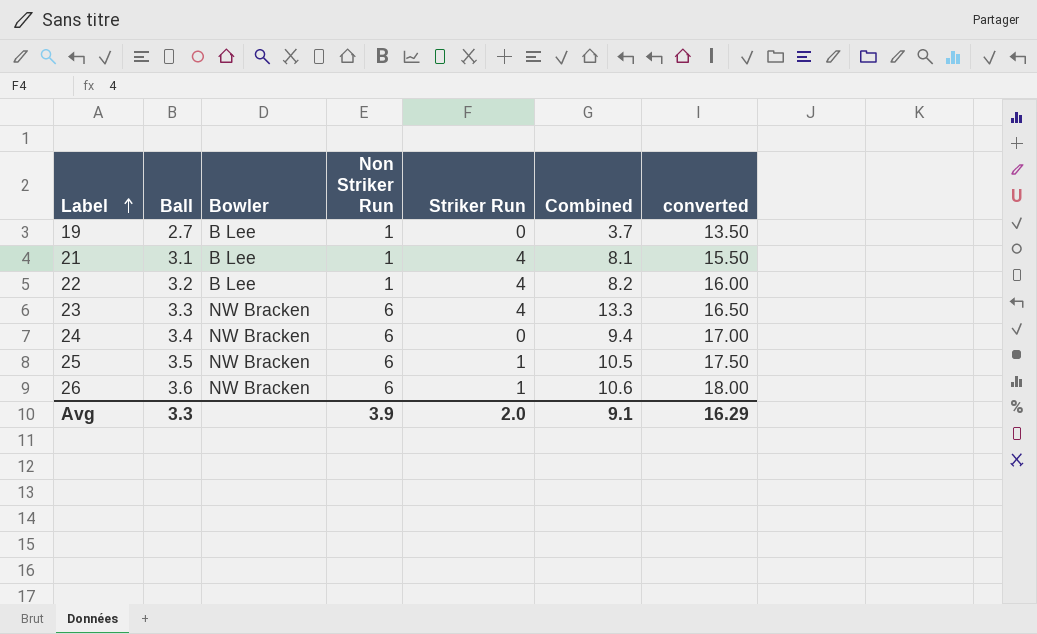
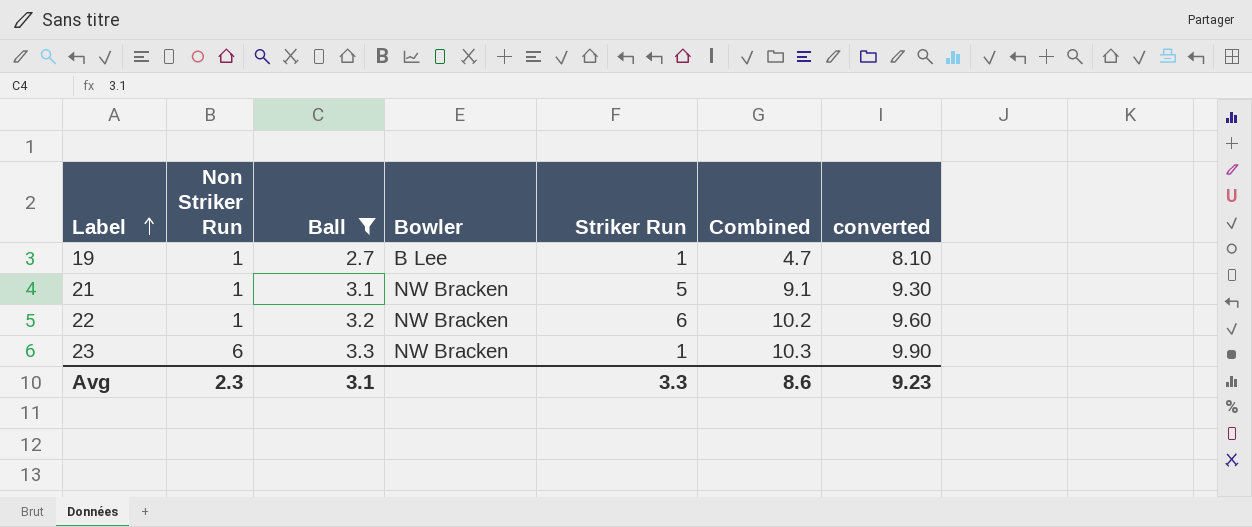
filter: none -> Ball <= 3.3
column Non Striker Run | position: 4 -> 2
column converted | formula: [Ball] * 5 -> [Ball] * 3
19 | Striker Run: 0 -> 1
19 | Combined: 3.7 -> 4.7
21 | Bowler: B Lee -> NW Bracken
21 | Striker Run: 4 -> 5
21 | Combined: 8.1 -> 9.1
22 | Bowler: B Lee -> NW Bracken
22 | Striker Run: 4 -> 6
22 | Combined: 8.2 -> 10.2
23 | Striker Run: 4 -> 1
23 | Combined: 13.3 -> 10.3
Avg | Non Striker Run: 3.9 -> 2.3
Avg | Ball: 3.3 -> 3.1
Avg | Striker Run: 2.0 -> 3.3
Avg | Combined: 9.1 -> 8.6
Avg | converted: 16.29 -> 9.23

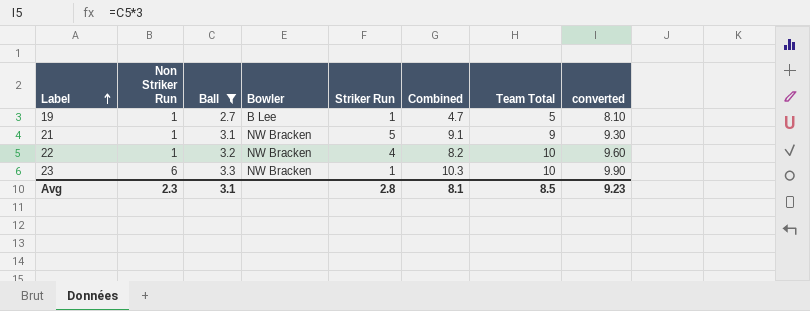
column Team Total | position: none -> 7
22 | Striker Run: 6 -> 4
22 | Combined: 10.2 -> 8.2
Avg | Striker Run: 3.3 -> 2.8
Avg | Combined: 8.6 -> 8.1

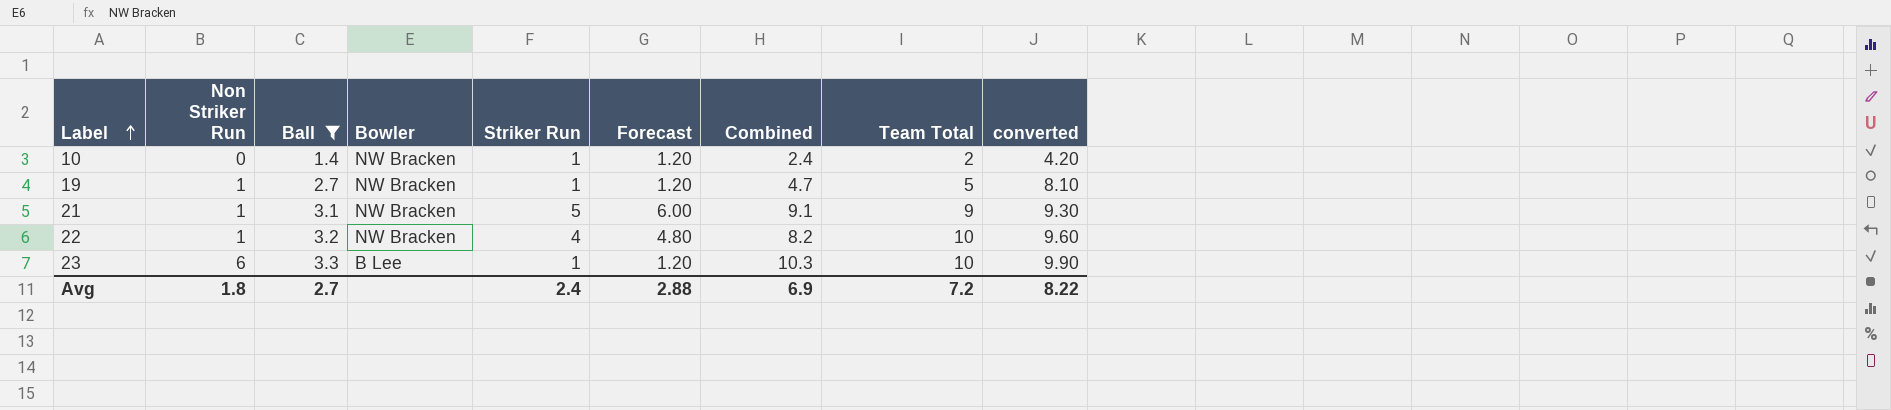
column Forecast | formula: none -> [Striker Run] * 1.2
row 10: none -> 0 | 1.4 | NW Bracken | 1 | 1.20 | 2.4 | 2 | 4.20
19 | Bowler: B Lee -> NW Bracken
23 | Bowler: NW Bracken -> B Lee
Avg | Non Striker Run: 2.3 -> 1.8
Avg | Ball: 3.1 -> 2.7
Avg | Striker Run: 2.8 -> 2.4
Avg | Combined: 8.1 -> 6.9
Avg | Team Total: 8.5 -> 7.2
Avg | converted: 9.23 -> 8.22

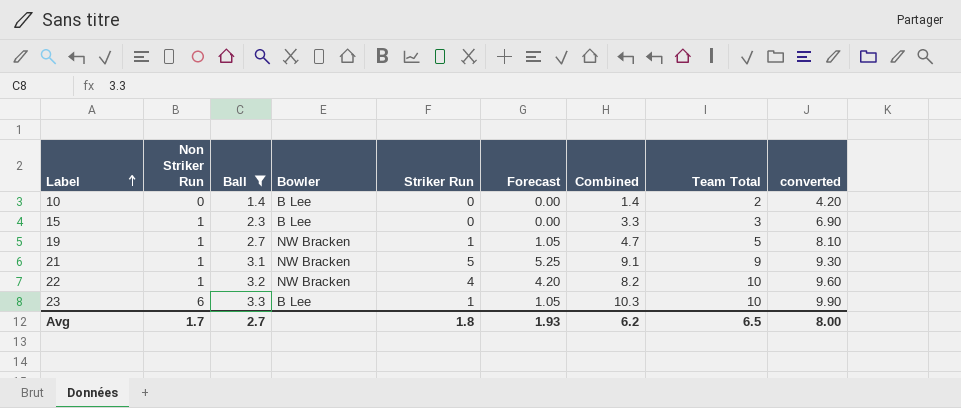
column Forecast | formula: [Striker Run] * 1.2 -> [Striker Run] * 1.05
10 | Bowler: NW Bracken -> B Lee
10 | Striker Run: 1 -> 0
10 | Combined: 2.4 -> 1.4
row 15: none -> 1 | 2.3 | B Lee | 0 | 0.00 | 3.3 | 3 | 6.90
Avg | Non Striker Run: 1.8 -> 1.7
Avg | Striker Run: 2.4 -> 1.8
Avg | Forecast: 2.88 -> 1.93
Avg | Combined: 6.9 -> 6.2
Avg | Team Total: 7.2 -> 6.5
Avg | converted: 8.22 -> 8.00

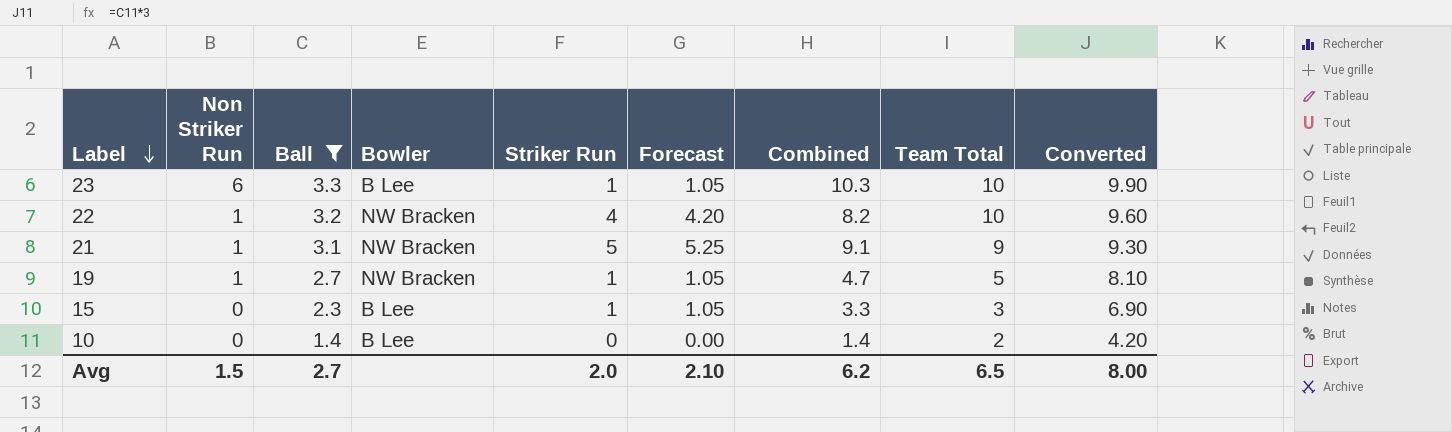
row order: Label ascending -> Label descending
column name: converted -> Converted
15 | Non Striker Run: 1 -> 0
15 | Striker Run: 0 -> 1
15 | Forecast: 0.00 -> 1.05
Avg | Non Striker Run: 1.7 -> 1.5
Avg | Striker Run: 1.8 -> 2.0
Avg | Forecast: 1.93 -> 2.10

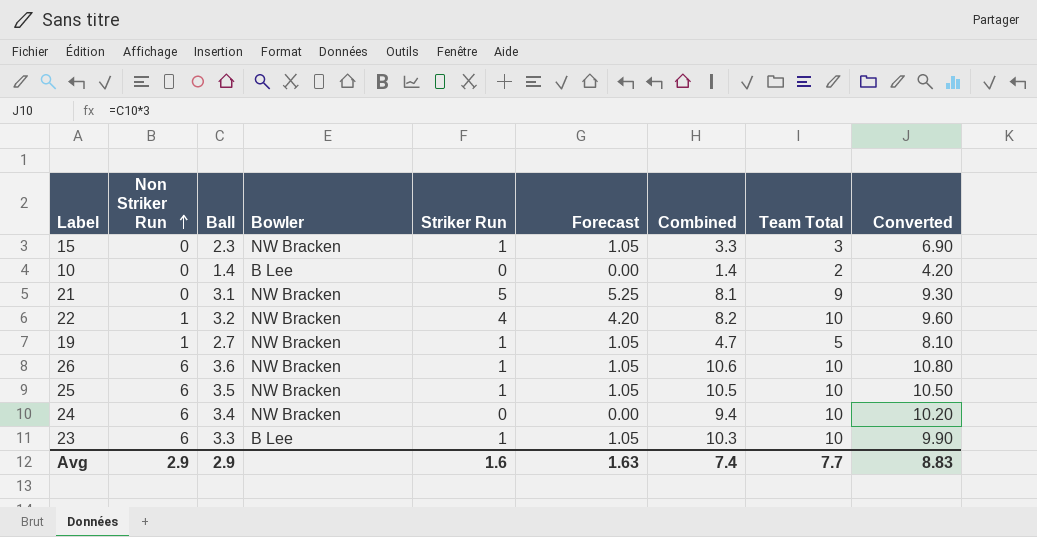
filter: Ball <= 3.3 -> none
row order: Label descending -> Non Striker Run ascending
15 | Bowler: B Lee -> NW Bracken
21 | Non Striker Run: 1 -> 0
21 | Combined: 9.1 -> 8.1
Avg | Non Striker Run: 1.5 -> 2.9
Avg | Ball: 2.7 -> 2.9
Avg | Striker Run: 2.0 -> 1.6
Avg | Forecast: 2.10 -> 1.63
Avg | Combined: 6.2 -> 7.4
Avg | Team Total: 6.5 -> 7.7
Avg | Converted: 8.00 -> 8.83

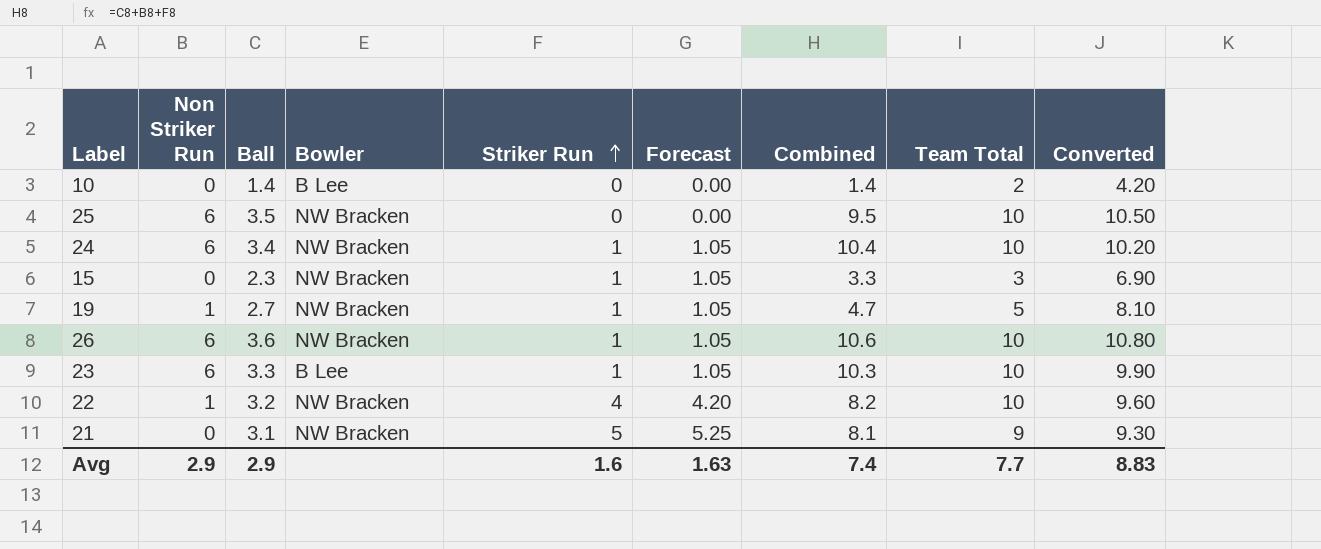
row order: Non Striker Run ascending -> Striker Run ascending
25 | Striker Run: 1 -> 0
25 | Forecast: 1.05 -> 0.00
25 | Combined: 10.5 -> 9.5
24 | Striker Run: 0 -> 1
24 | Forecast: 0.00 -> 1.05
24 | Combined: 9.4 -> 10.4

